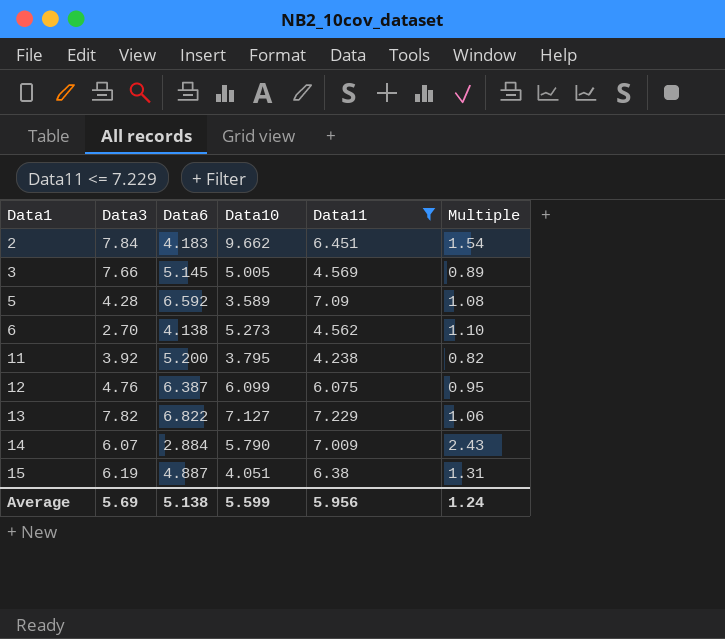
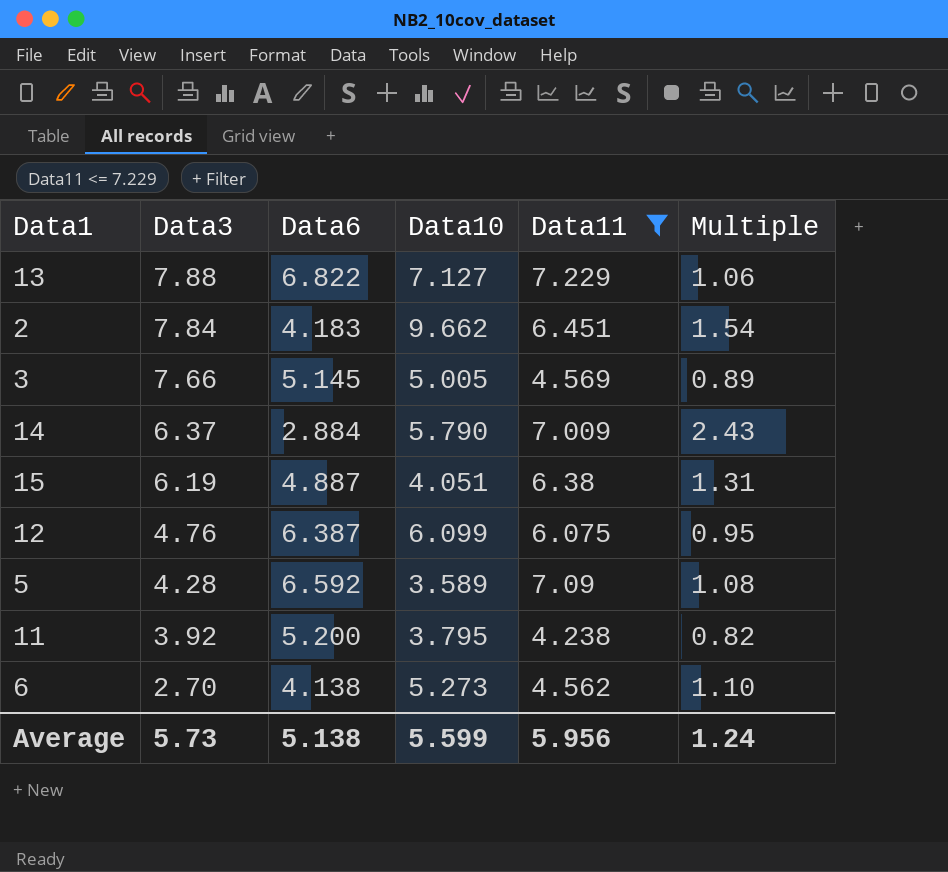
row order: Data1 ascending -> Data3 descending
13 | Data3: 7.82 -> 7.88
14 | Data3: 6.07 -> 6.37
Average | Data3: 5.69 -> 5.73

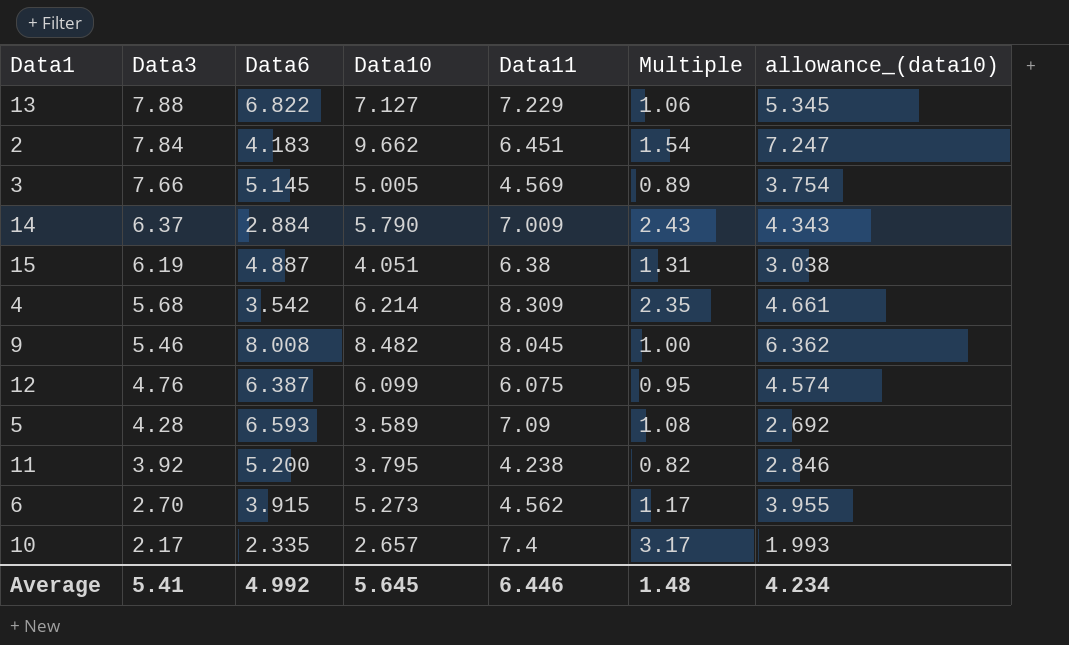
filter: Data11 <= 7.229 -> none
column allowance_(data10) | formula: none -> [Data10] * 0.75
5 | Data6: 6.592 -> 6.593
6 | Data6: 4.138 -> 3.915
6 | Multiple: 1.10 -> 1.17
Average | Data3: 5.73 -> 5.41
Average | Data6: 5.138 -> 4.992
Average | Data10: 5.599 -> 5.645
Average | Data11: 5.956 -> 6.446
Average | Multiple: 1.24 -> 1.48

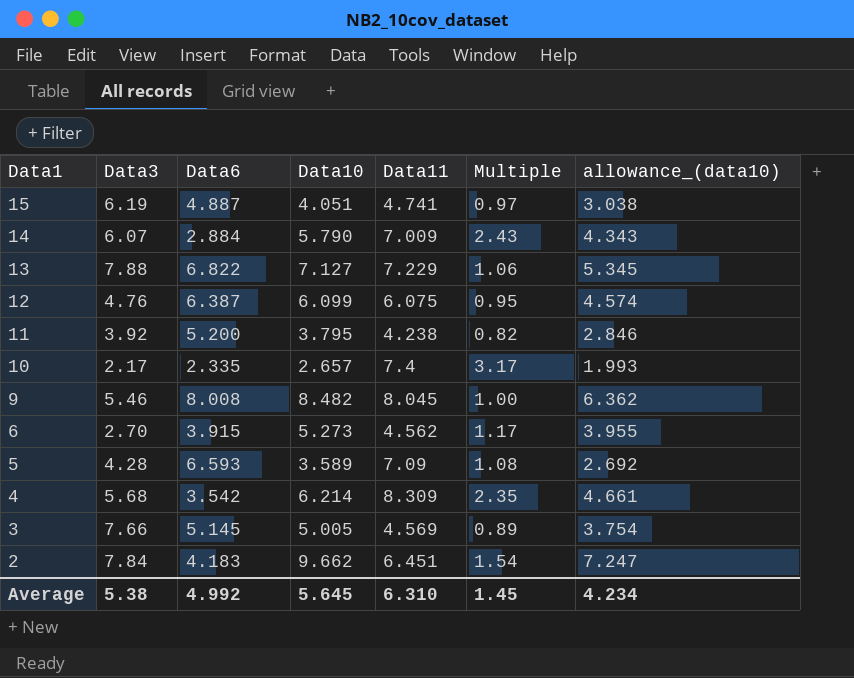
row order: Data3 descending -> Data1 descending
15 | Data11: 6.38 -> 4.741
15 | Multiple: 1.31 -> 0.97
14 | Data3: 6.37 -> 6.07
Average | Data3: 5.41 -> 5.38
Average | Data11: 6.446 -> 6.310
Average | Multiple: 1.48 -> 1.45

